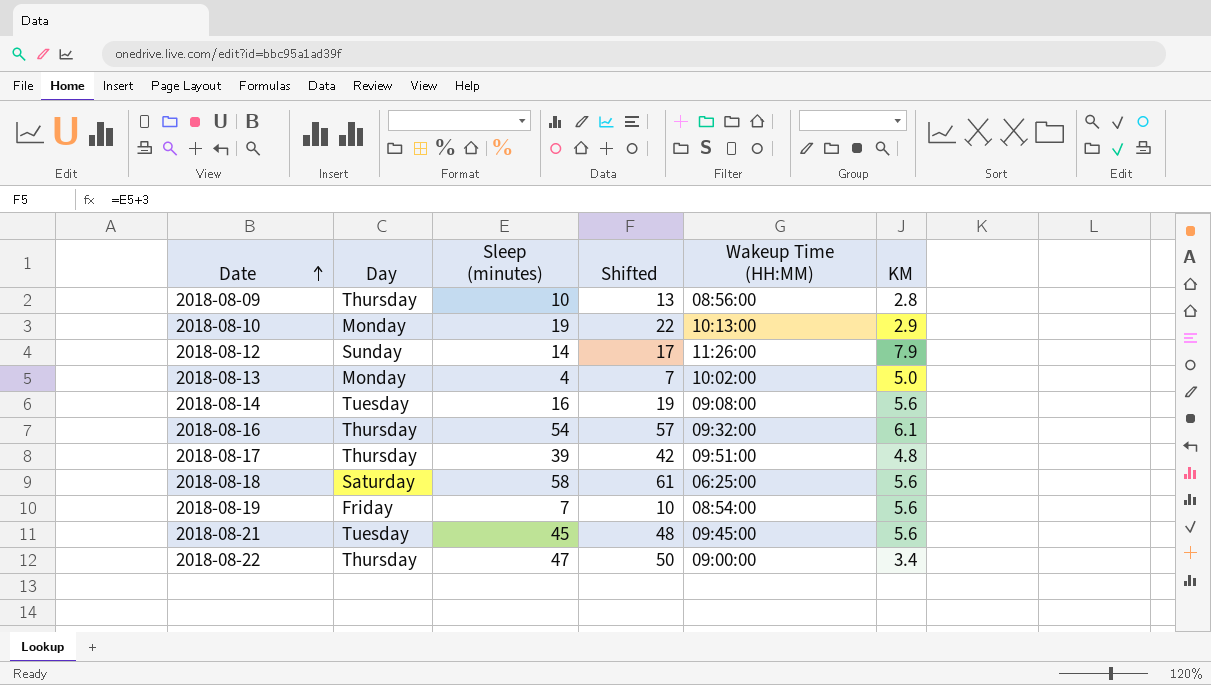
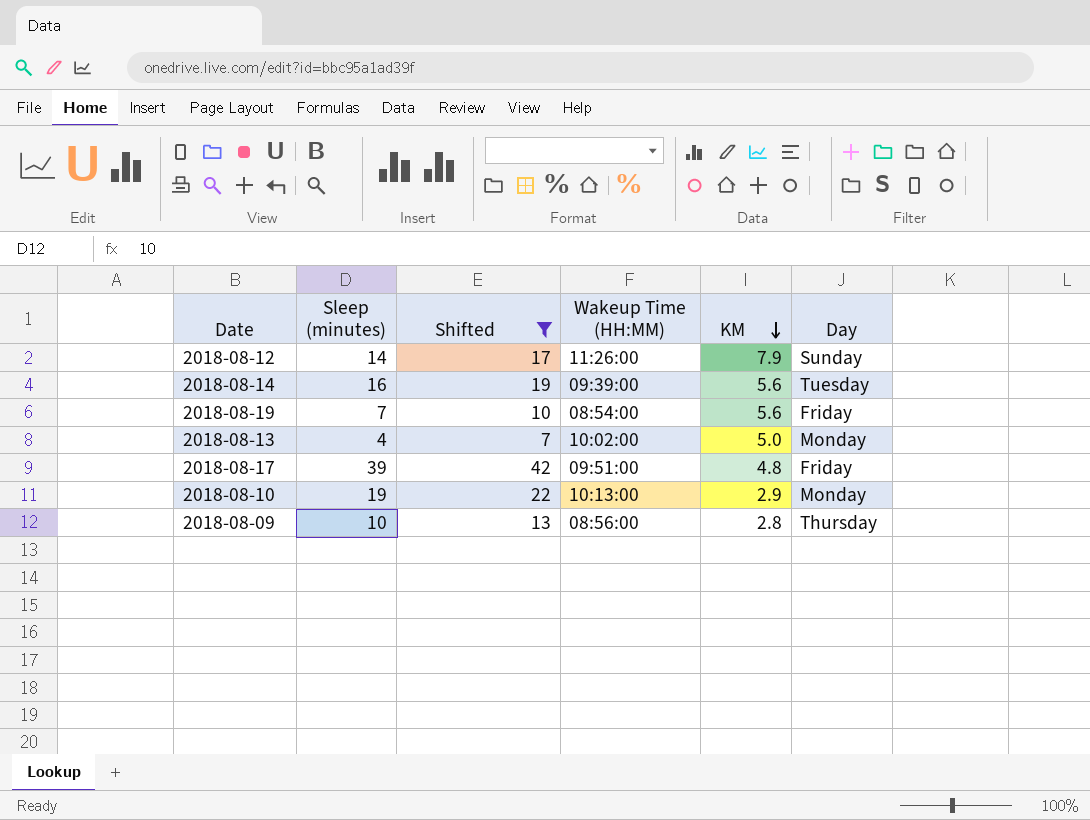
filter: none -> Shifted <= 42
row order: Date ascending -> KM descending
column Day | position: 2 -> 6
2018-08-14 | Wakeup Time (HH:MM): 09:08:00 -> 09:39:00
2018-08-17 | Day: Thursday -> Friday

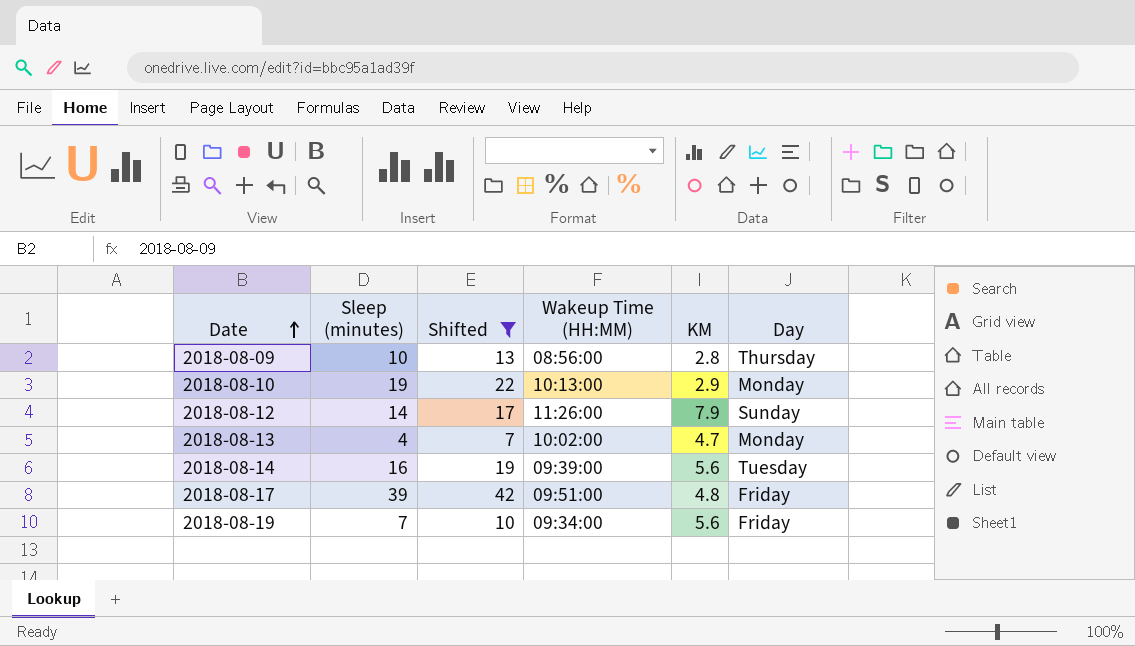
row order: KM descending -> Date ascending
2018-08-13 | KM: 5.0 -> 4.7
2018-08-19 | Wakeup Time (HH:MM): 08:54:00 -> 09:34:00

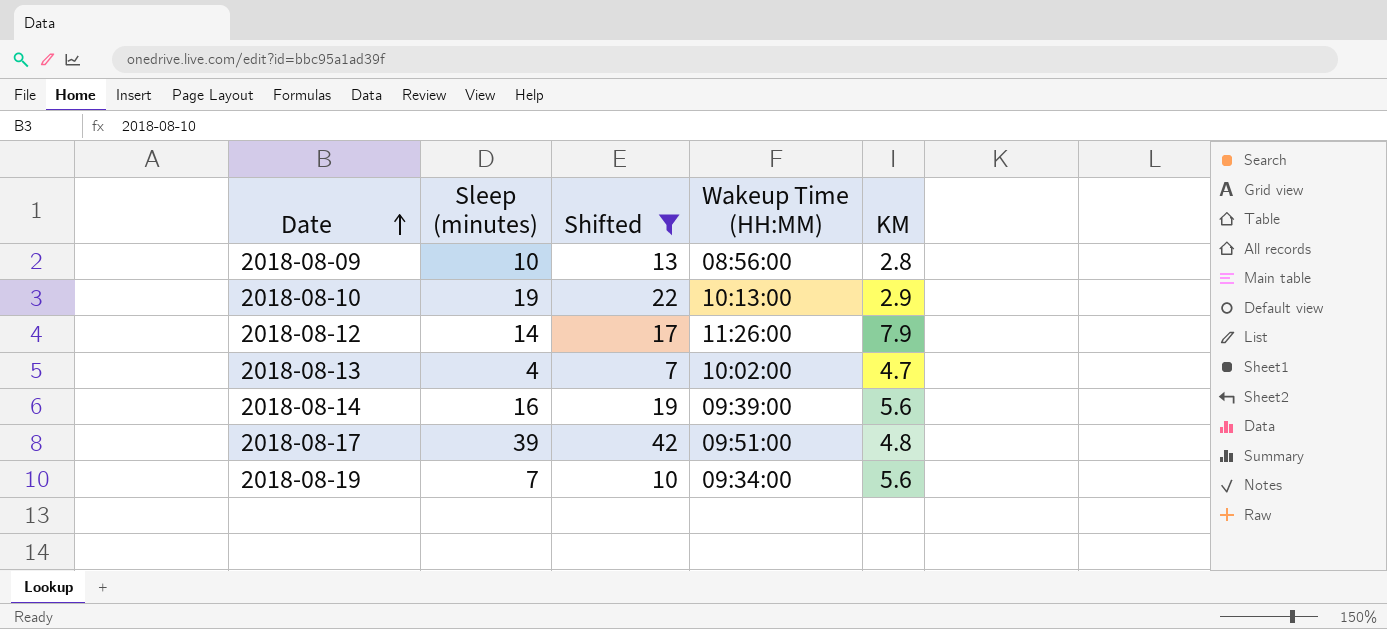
column Day | position: 6 -> none

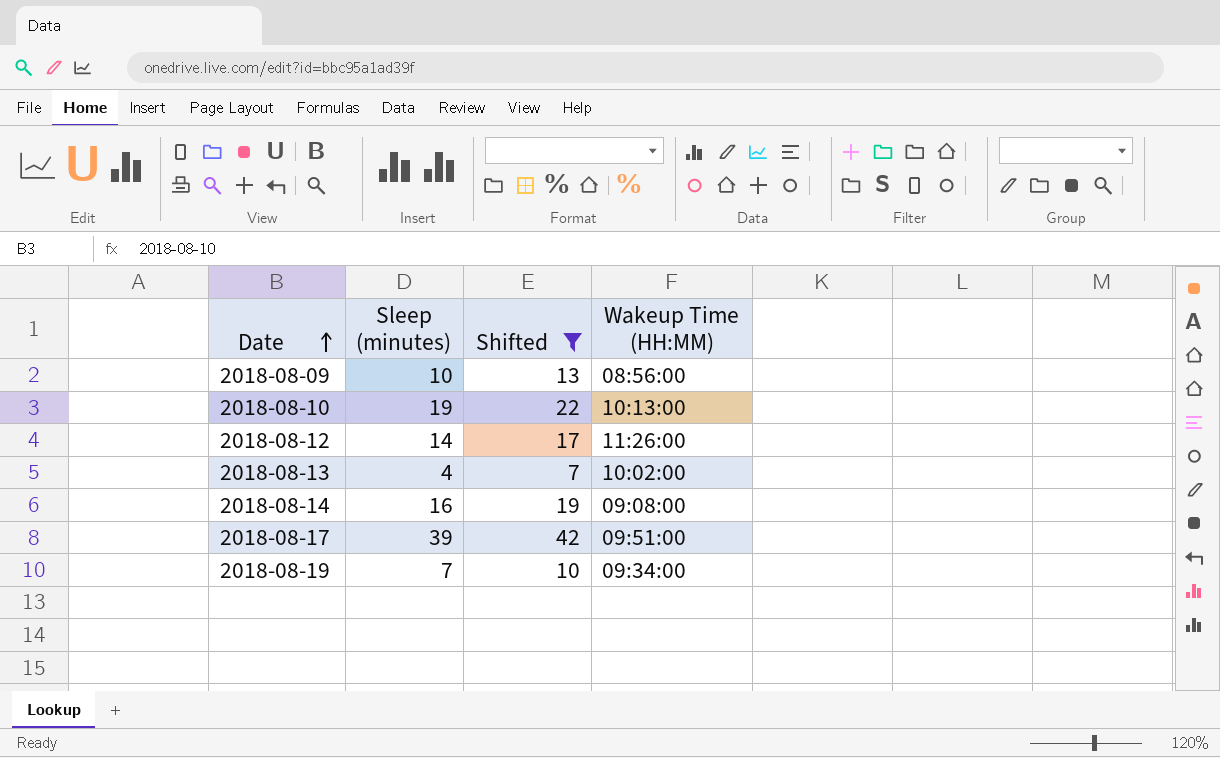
column KM | position: 5 -> none
2018-08-14 | Wakeup Time (HH:MM): 09:39:00 -> 09:08:00

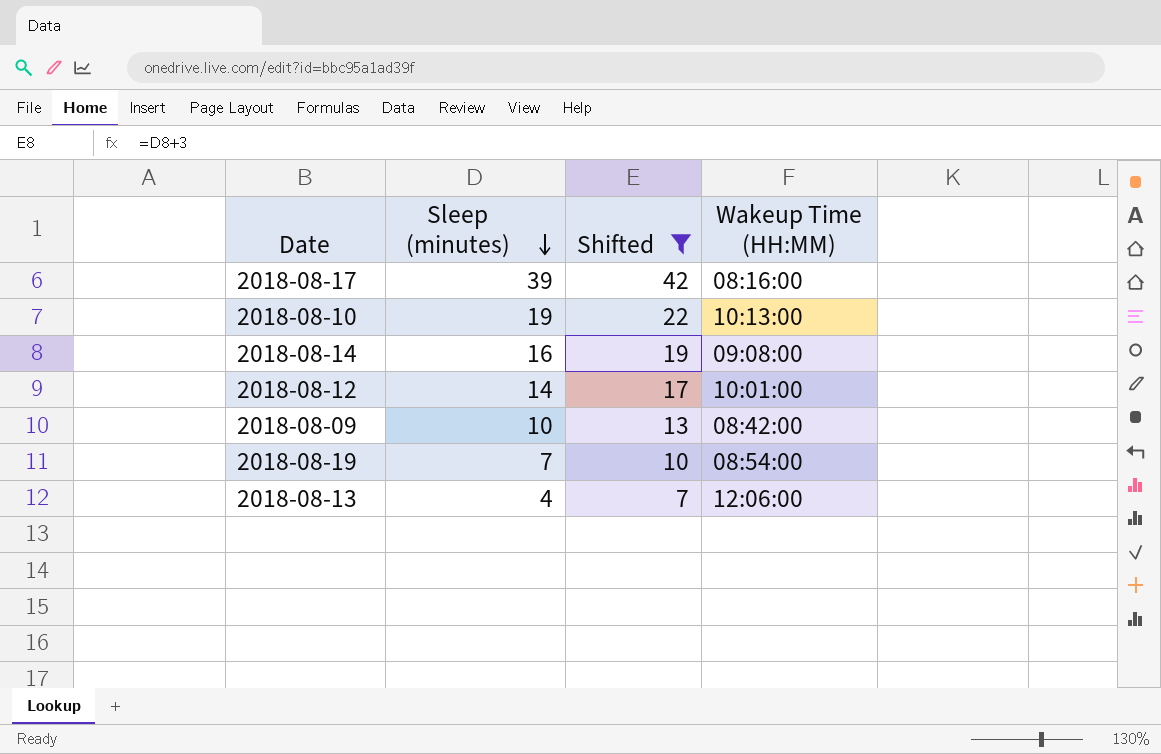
row order: Date ascending -> Sleep (minutes) descending
2018-08-17 | Wakeup Time (HH:MM): 09:51:00 -> 08:16:00
2018-08-12 | Wakeup Time (HH:MM): 11:26:00 -> 10:01:00
2018-08-09 | Wakeup Time (HH:MM): 08:56:00 -> 08:42:00
2018-08-19 | Wakeup Time (HH:MM): 09:34:00 -> 08:54:00
2018-08-13 | Wakeup Time (HH:MM): 10:02:00 -> 12:06:00

